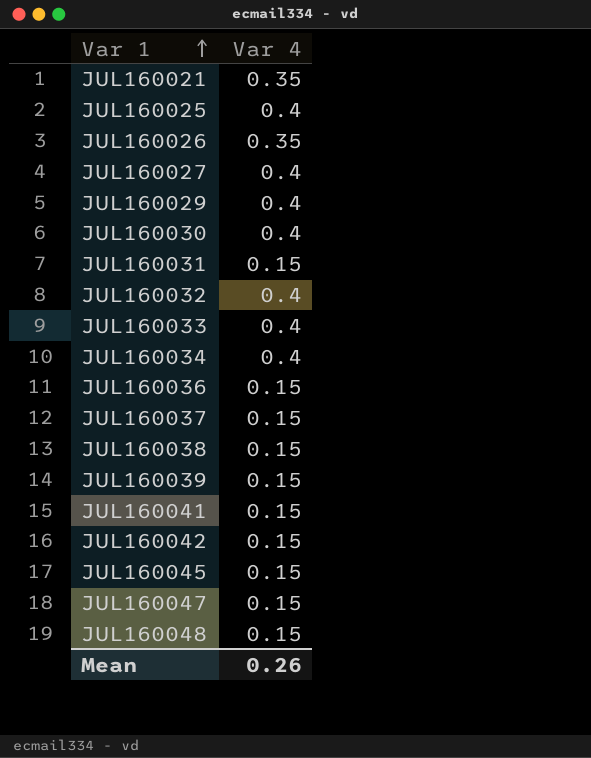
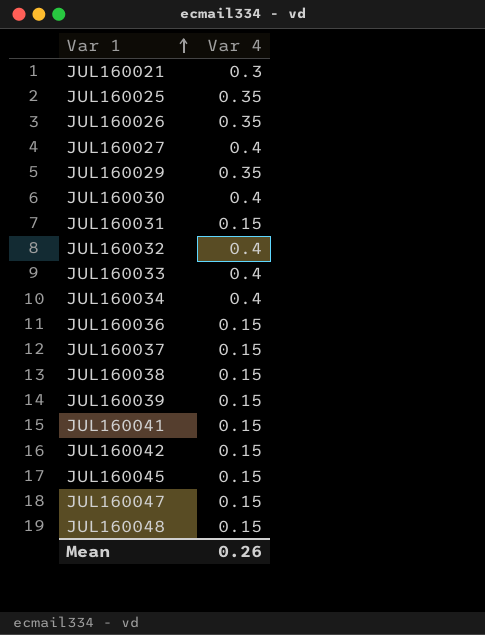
JUL160021 | Var 4: 0.35 -> 0.3
JUL160025 | Var 4: 0.4 -> 0.35
JUL160029 | Var 4: 0.4 -> 0.35

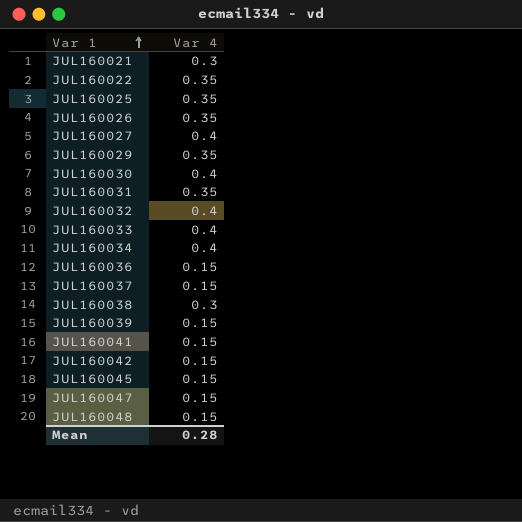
row JUL160022: none -> 0.35
JUL160031 | Var 4: 0.15 -> 0.35
JUL160038 | Var 4: 0.15 -> 0.3
Mean | Var 4: 0.26 -> 0.28

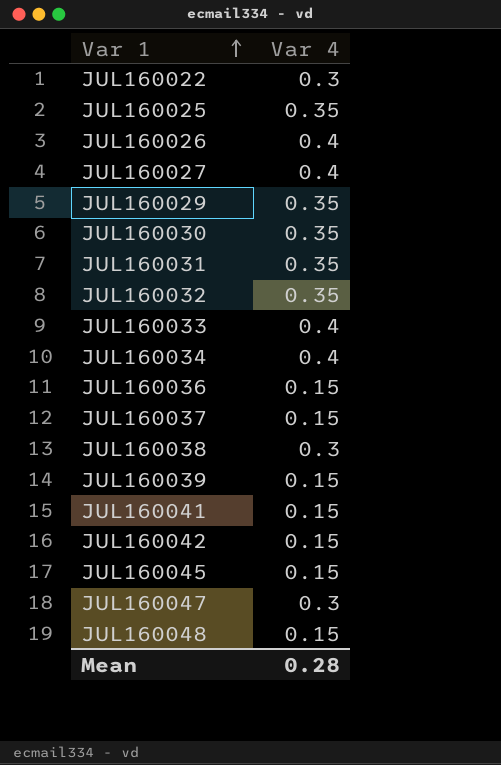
row JUL160021: 0.3 -> none
JUL160022 | Var 4: 0.35 -> 0.3
JUL160026 | Var 4: 0.35 -> 0.4
JUL160030 | Var 4: 0.4 -> 0.35
JUL160032 | Var 4: 0.4 -> 0.35
JUL160047 | Var 4: 0.15 -> 0.3

